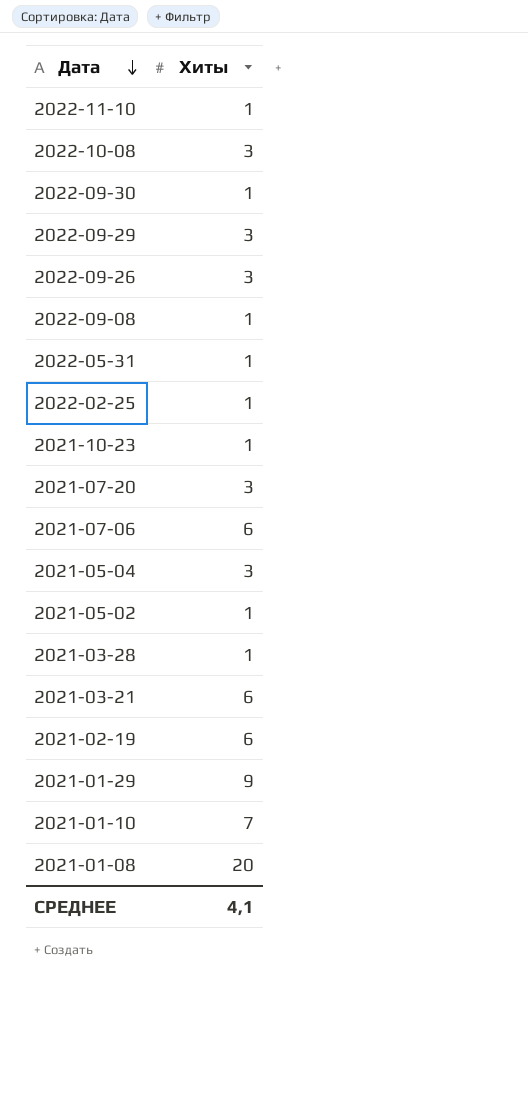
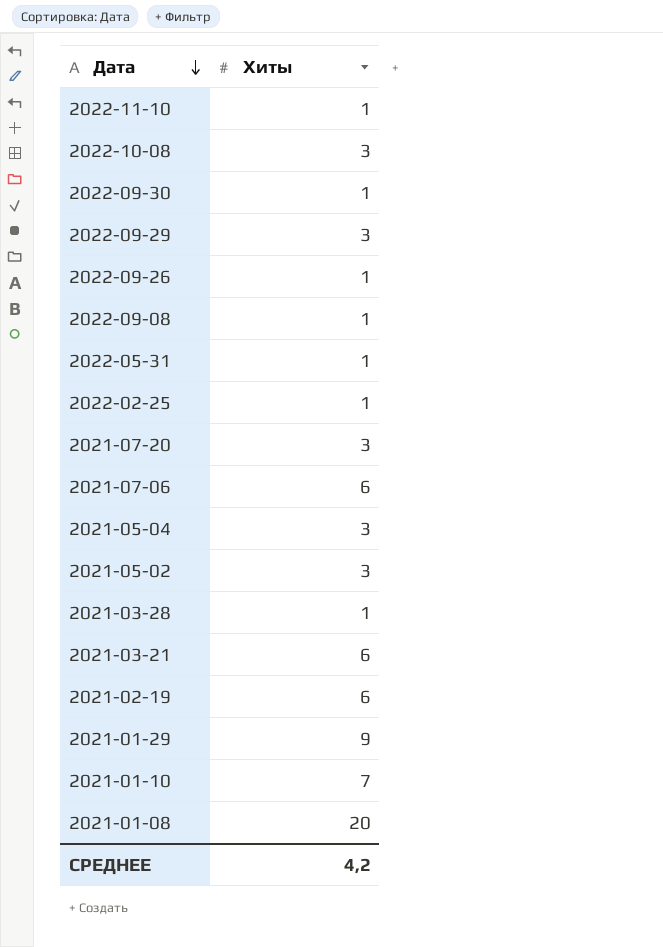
row 2021-10-23: 1 -> none
2022-09-26 | Хиты: 3 -> 1
2021-05-02 | Хиты: 1 -> 3
СРЕДНЕЕ | Хиты: 4,1 -> 4,2

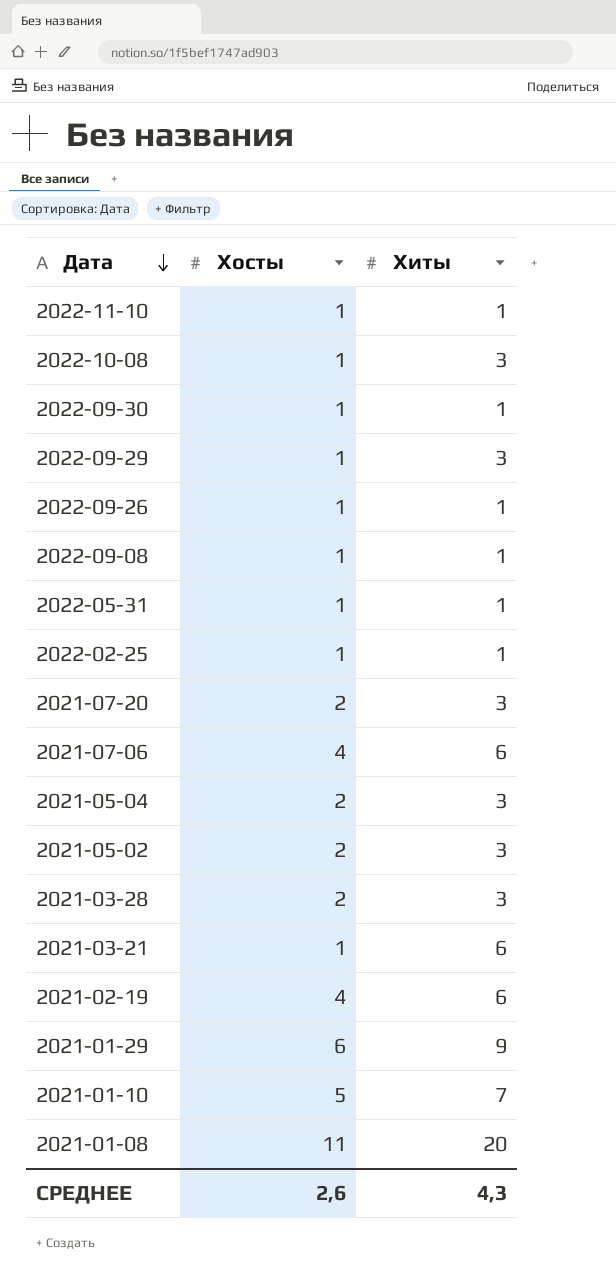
column Хосты | position: none -> 2
2021-03-28 | Хиты: 1 -> 3
СРЕДНЕЕ | Хиты: 4,2 -> 4,3

